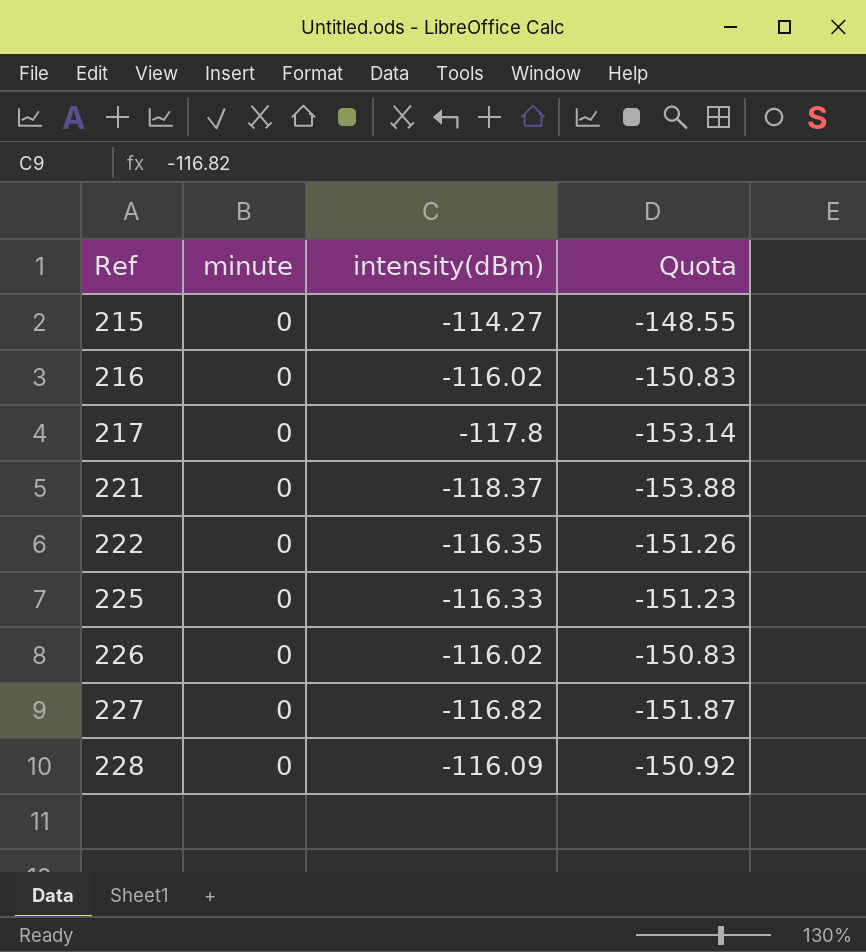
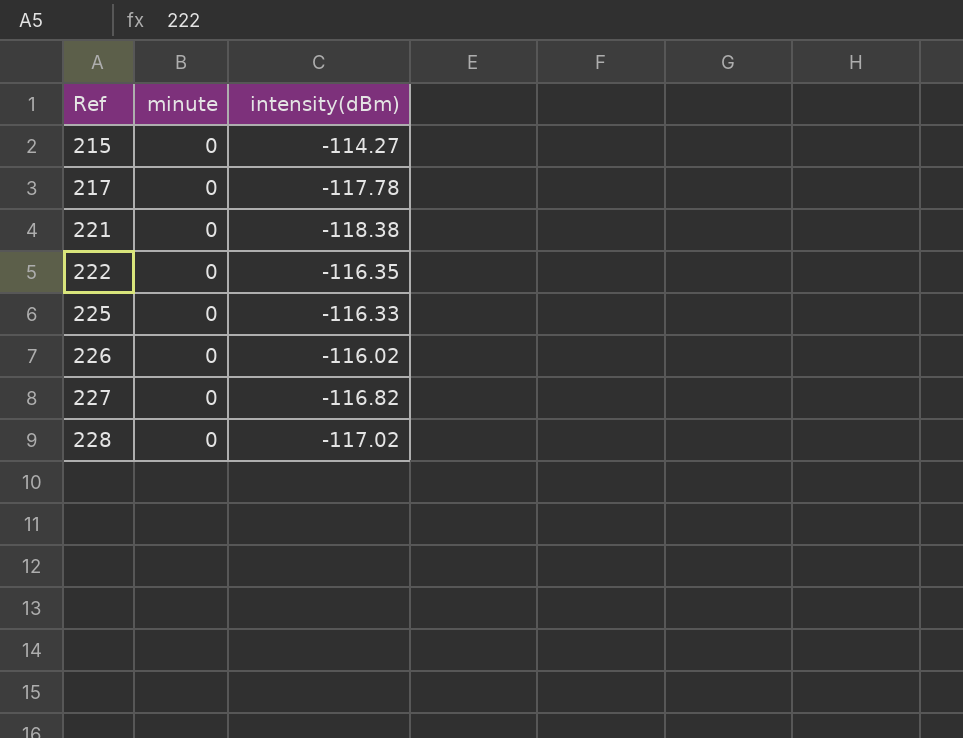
column Quota | formula: [intensity(dBm)] * 1.3 -> none
row 216: 0 | -116.02 | -150.83 -> none
217 | intensity(dBm): -117.8 -> -117.78
221 | intensity(dBm): -118.37 -> -118.38
228 | intensity(dBm): -116.09 -> -117.02

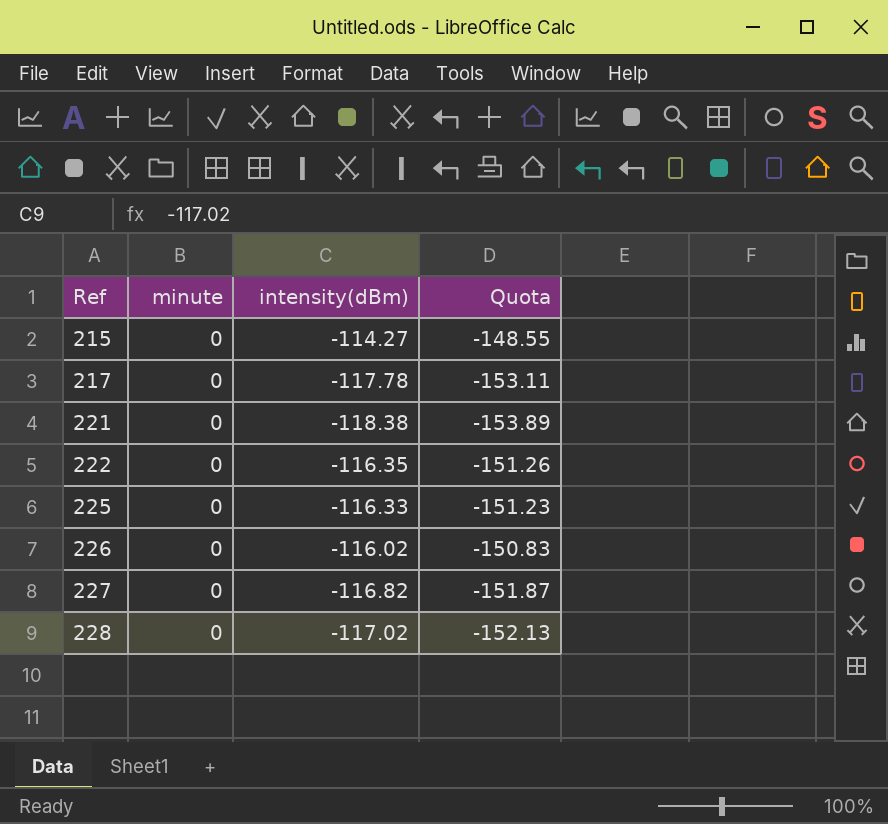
column Quota | formula: none -> [intensity(dBm)] * 1.3

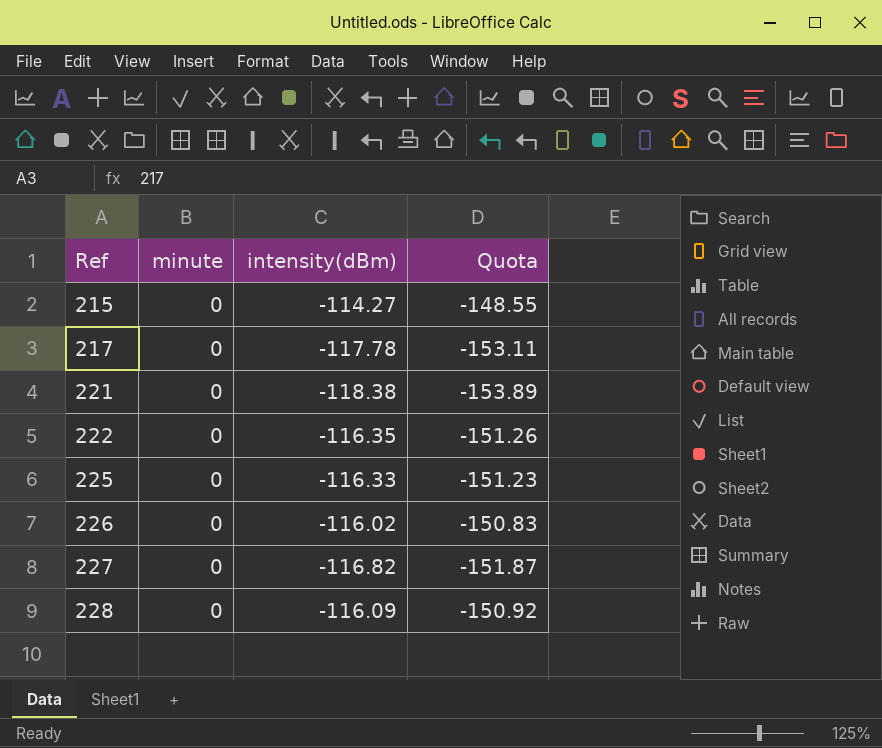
228 | intensity(dBm): -117.02 -> -116.09
228 | Quota: -152.13 -> -150.92

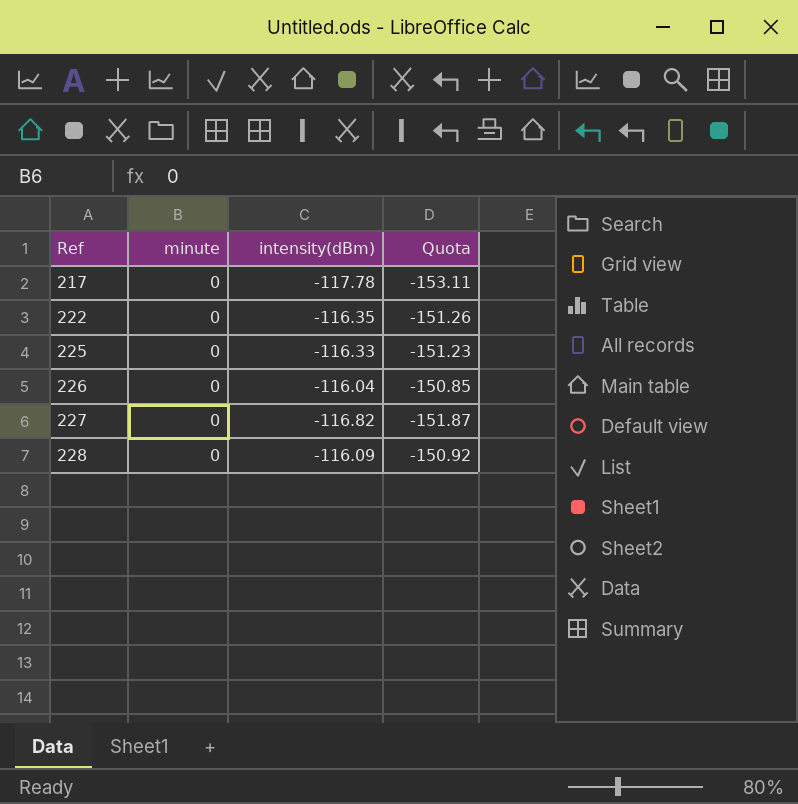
row 215: 0 | -114.27 | -148.55 -> none
row 221: 0 | -118.38 | -153.89 -> none
226 | intensity(dBm): -116.02 -> -116.04
226 | Quota: -150.83 -> -150.85

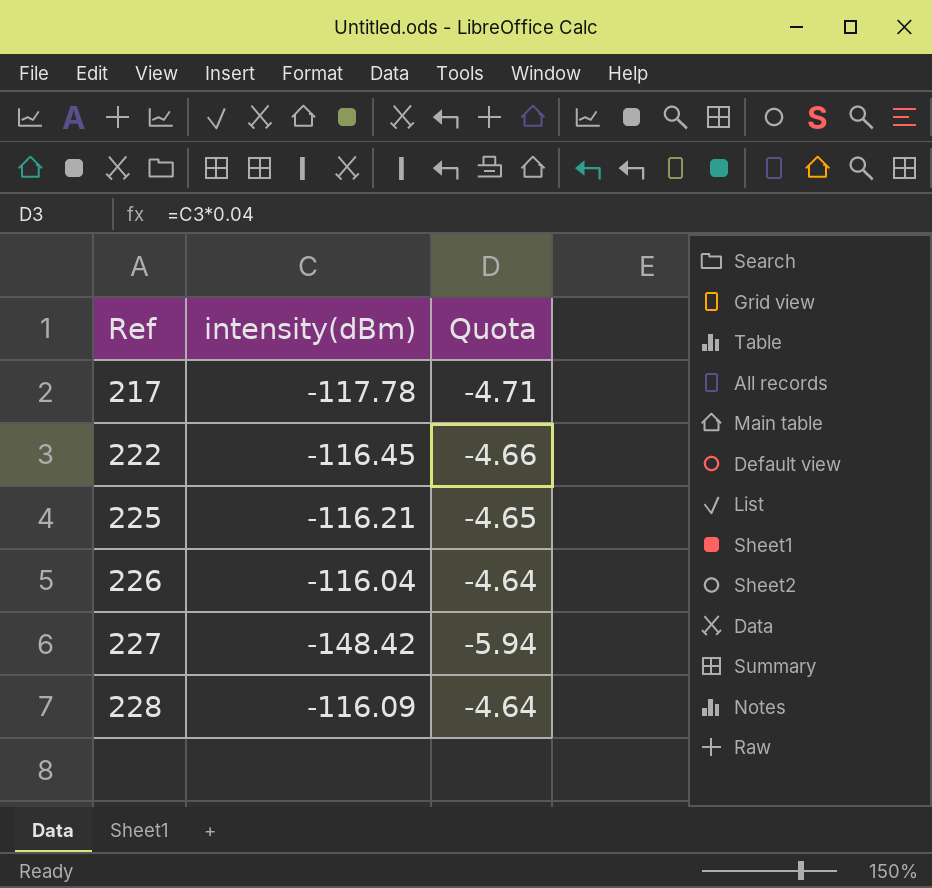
column minute | position: 2 -> none
column Quota | formula: [intensity(dBm)] * 1.3 -> [intensity(dBm)] * 0.04
222 | intensity(dBm): -116.35 -> -116.45
225 | intensity(dBm): -116.33 -> -116.21
227 | intensity(dBm): -116.82 -> -148.42

